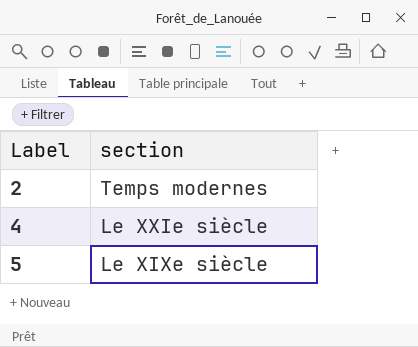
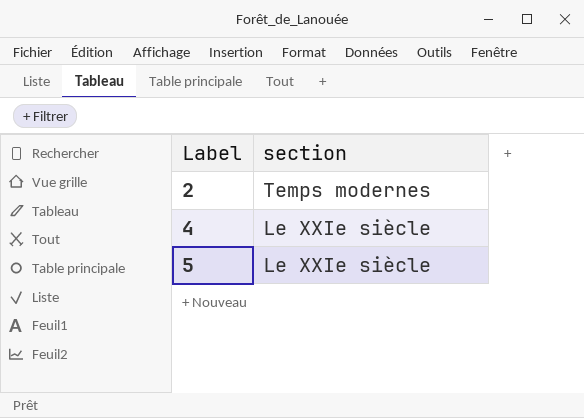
5 | section: Le XIXe siècle -> Le XXIe siècle

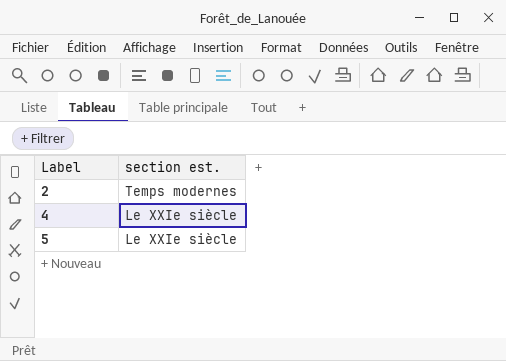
column name: section -> section est.

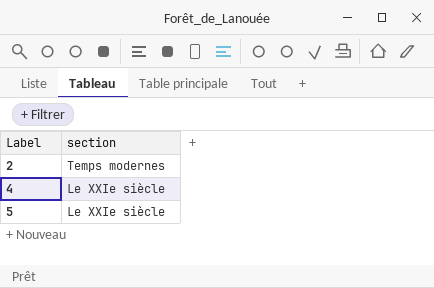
column name: section est. -> section

